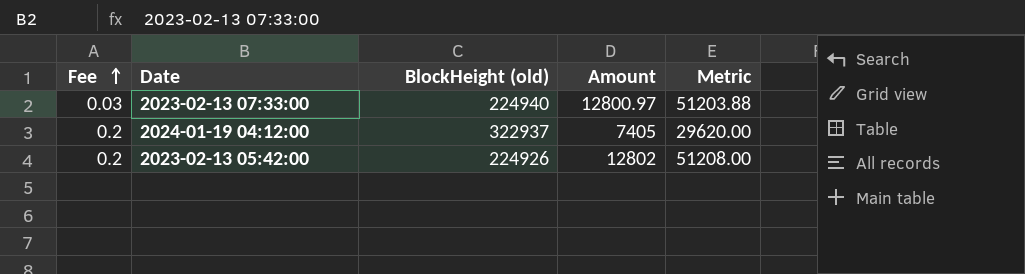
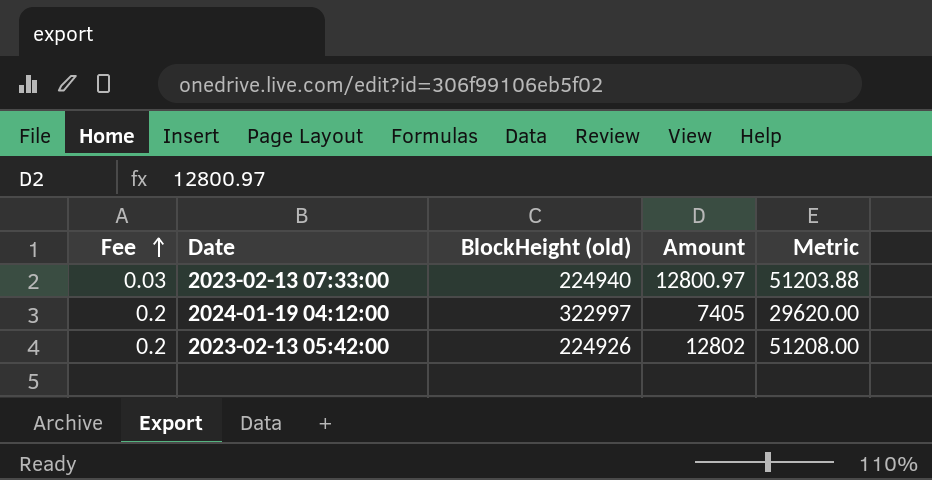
2024-01-19 04:12:00 | BlockHeight (old): 322937 -> 322997

